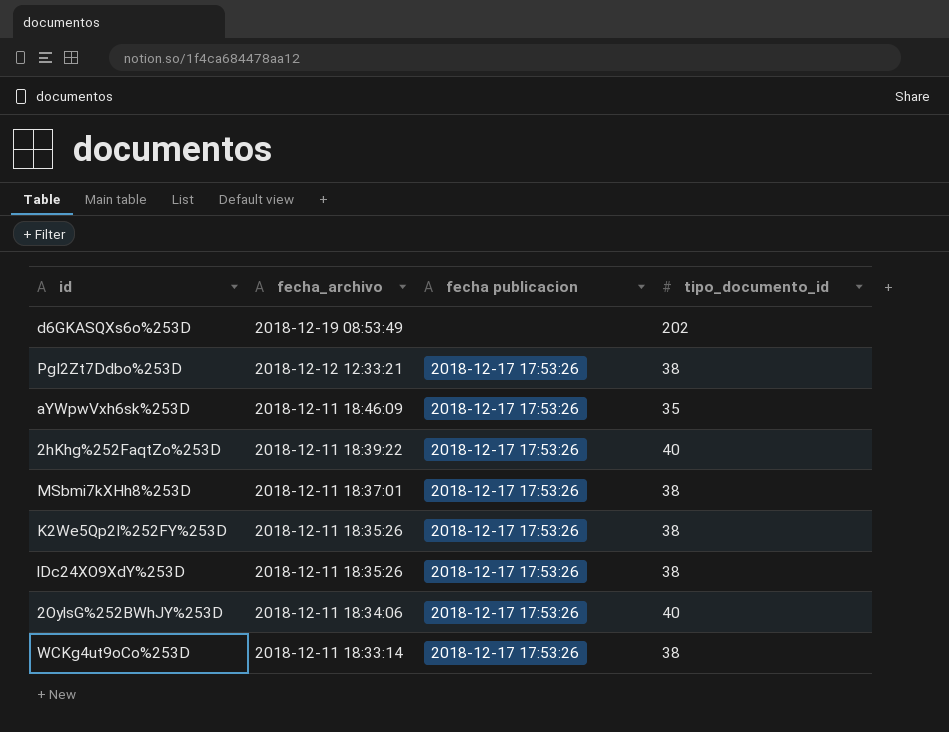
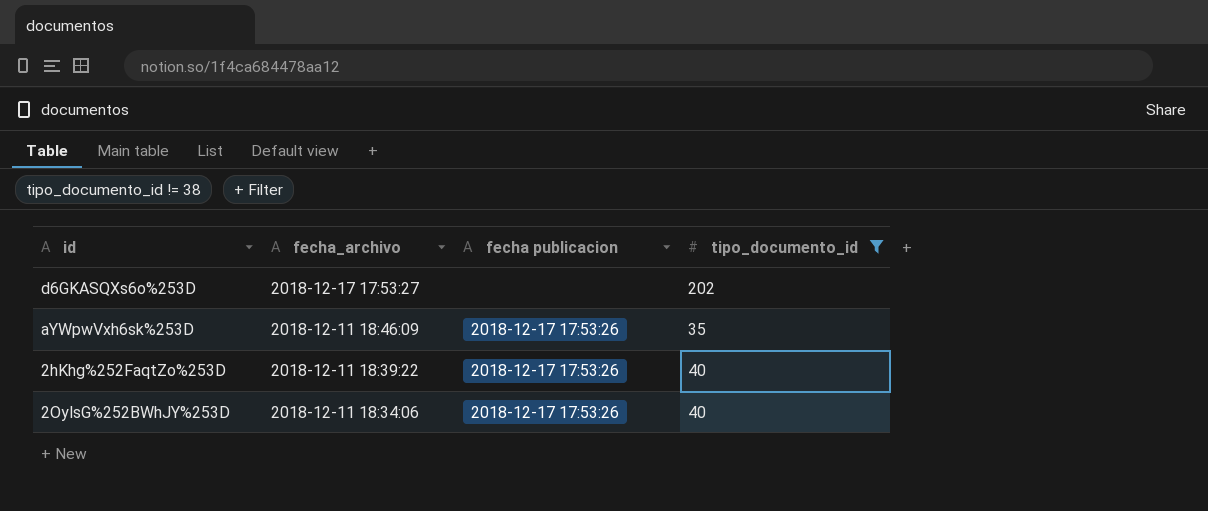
filter: none -> tipo_documento_id != 38
d6GKASQXs6o%253D | fecha_archivo: 2018-12-19 08:53:49 -> 2018-12-17 17:53:27

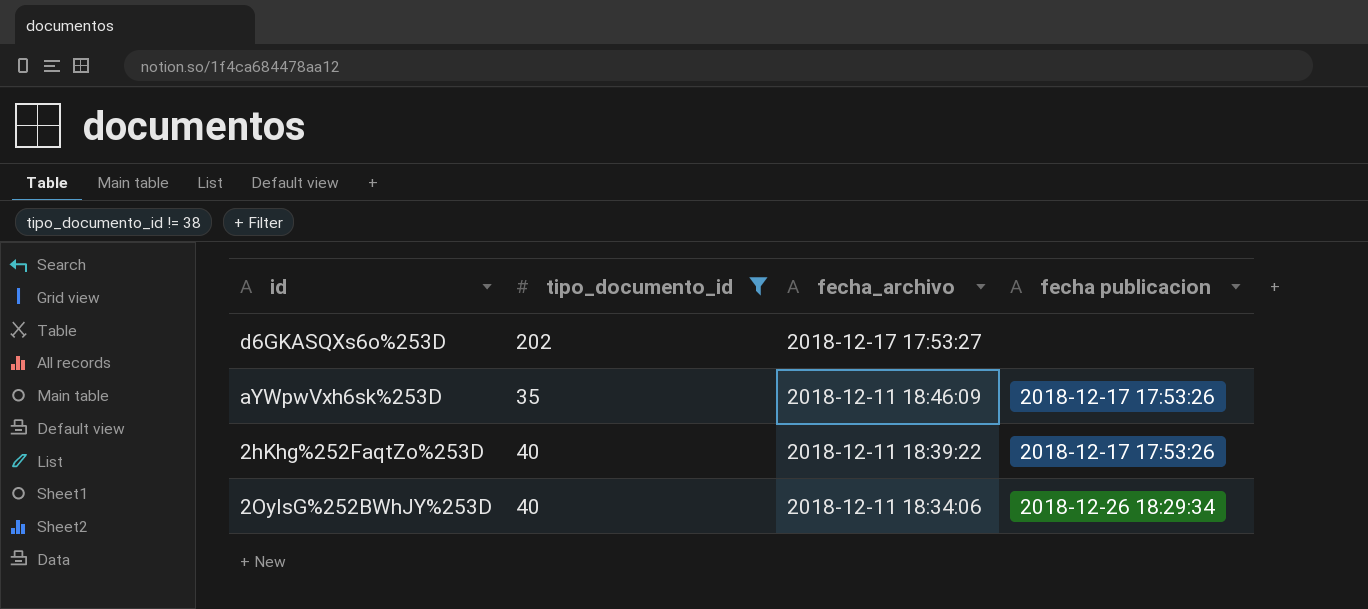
column tipo_documento_id | position: 4 -> 2
2OylsG%252BWhJY%253D | fecha publicacion: 2018-12-17 17:53:26 -> 2018-12-26 18:29:34

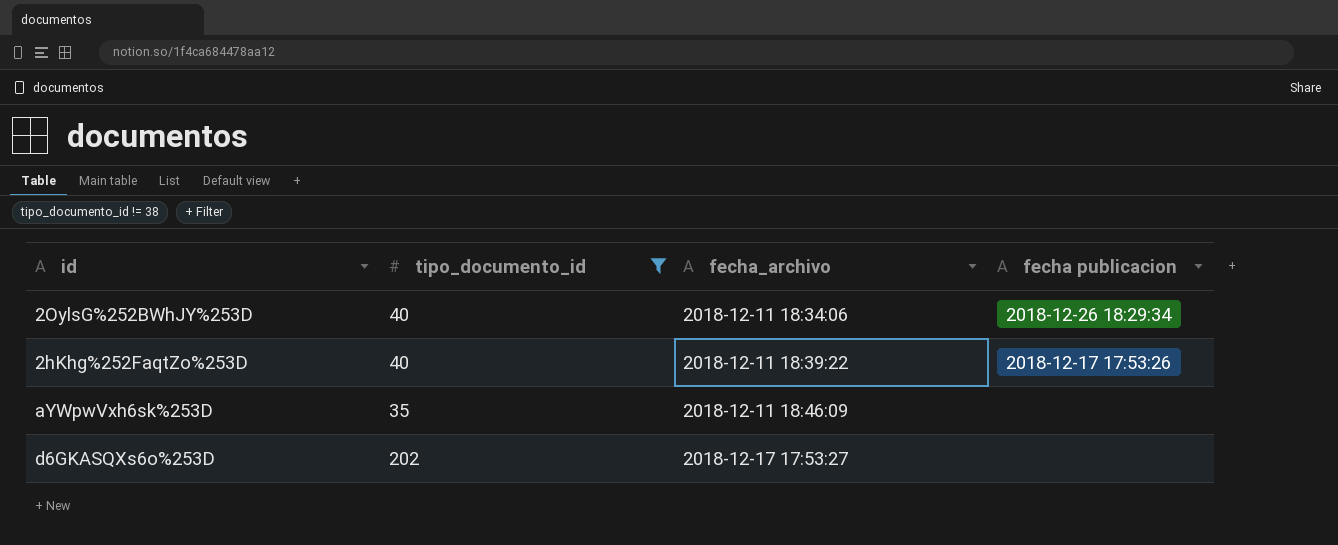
row order: fecha_archivo descending -> fecha_archivo ascending
aYWpwVxh6sk%253D | fecha publicacion: 2018-12-17 17:53:26 -> none

